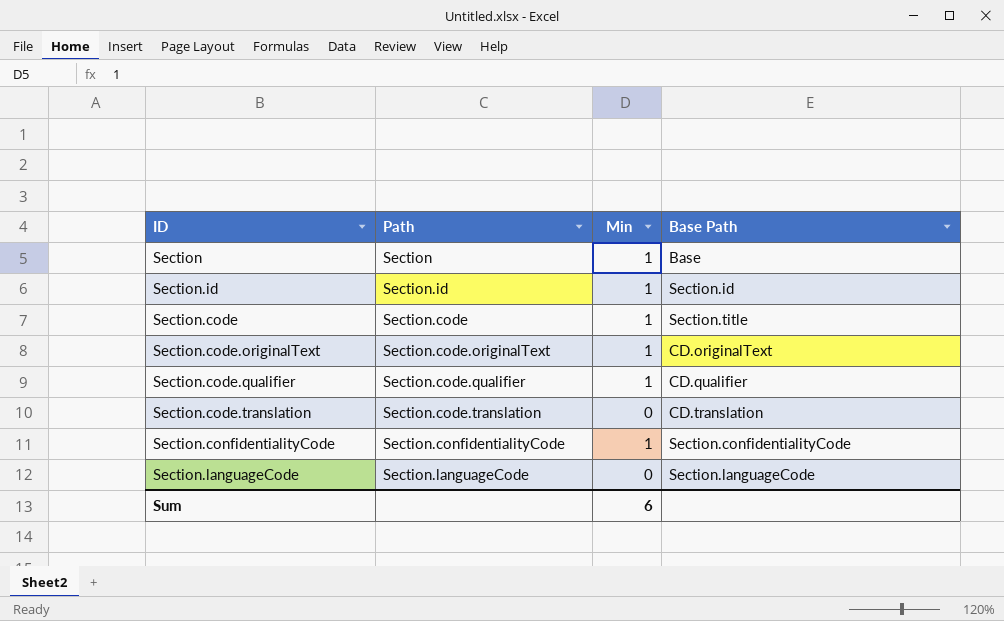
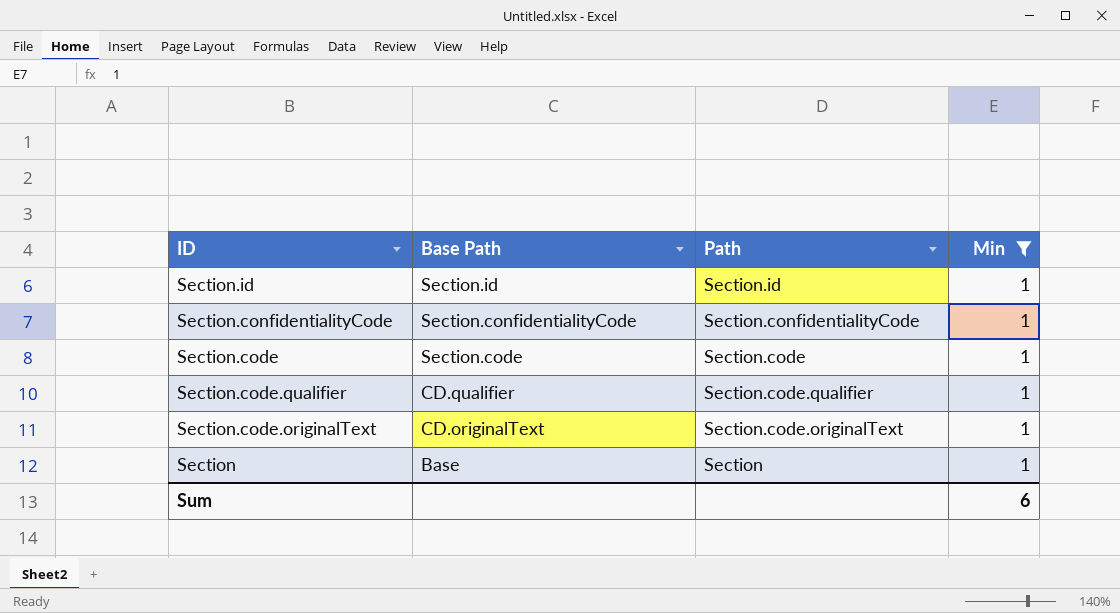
filter: none -> Min = 1
row order: none -> Base Path descending
column Base Path | position: 4 -> 2
Section.code | Base Path: Section.title -> Section.code

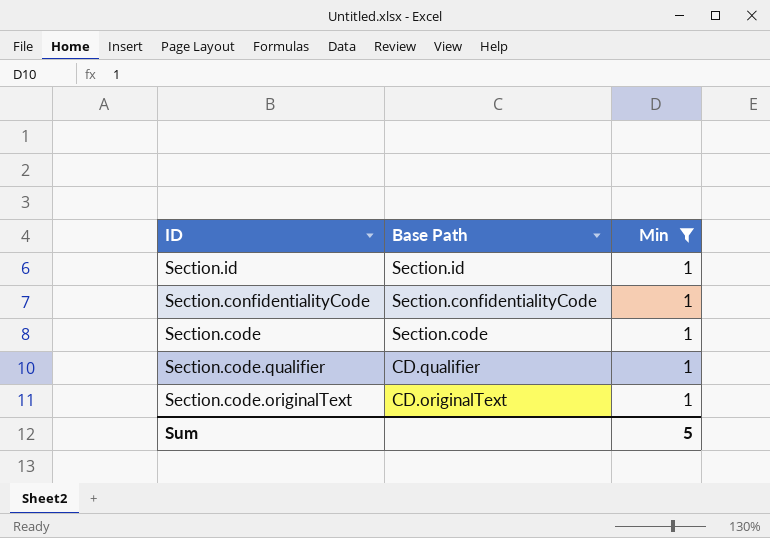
column Path | position: 3 -> none
row Section: Base | Section | 1 -> none
Sum | Min: 6 -> 5

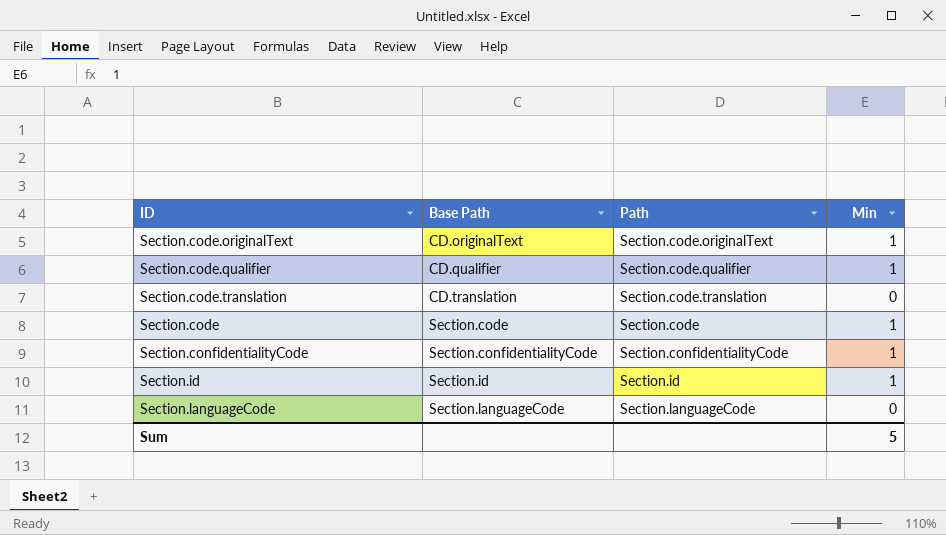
filter: Min = 1 -> none
row order: Base Path descending -> Base Path ascending
column Path | position: none -> 3

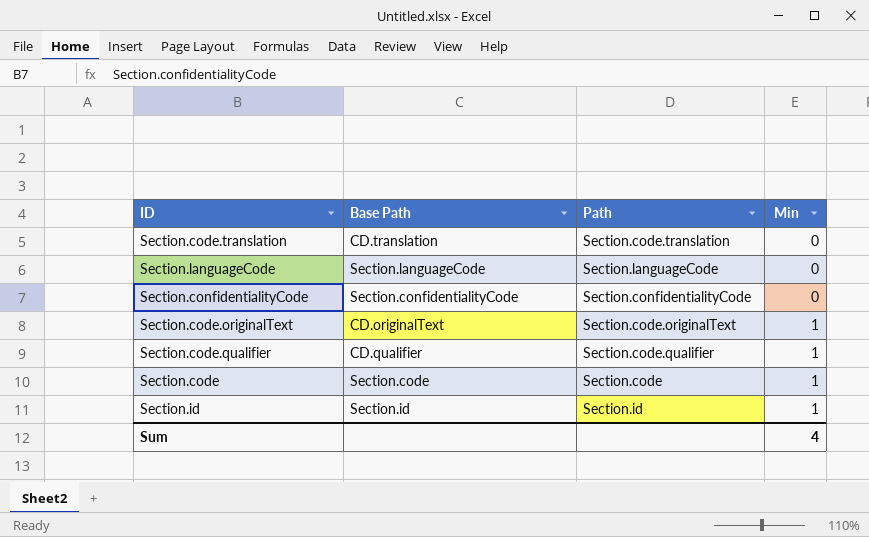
row order: Base Path ascending -> Min ascending
Section.confidentialityCode | Min: 1 -> 0
Sum | Min: 5 -> 4

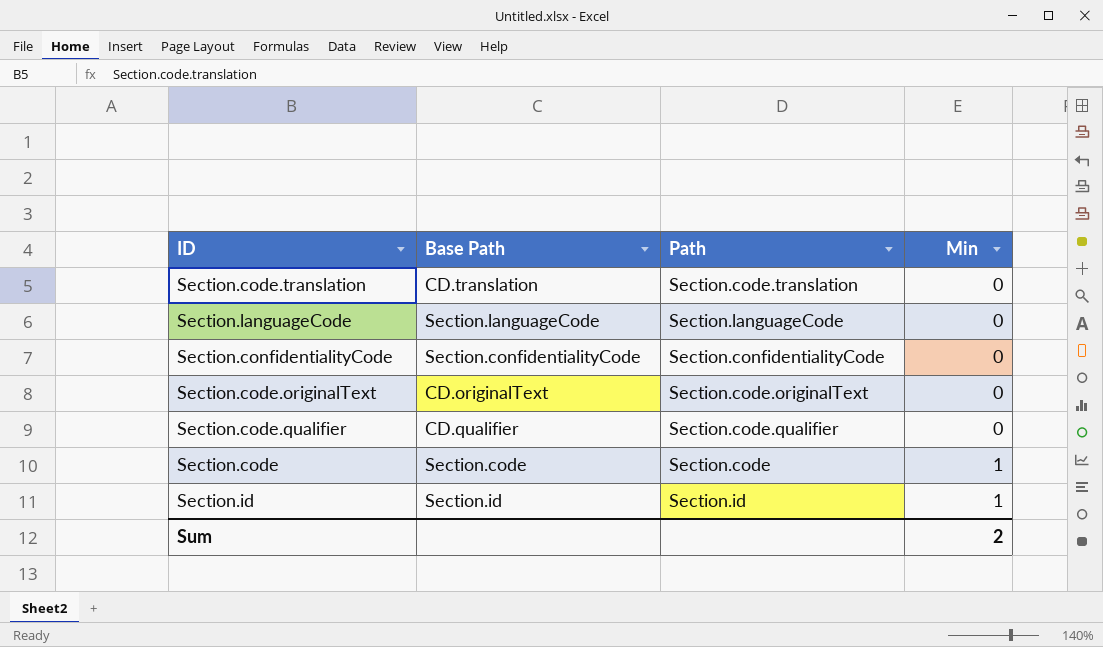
Section.code.originalText | Min: 1 -> 0
Section.code.qualifier | Min: 1 -> 0
Sum | Min: 4 -> 2

